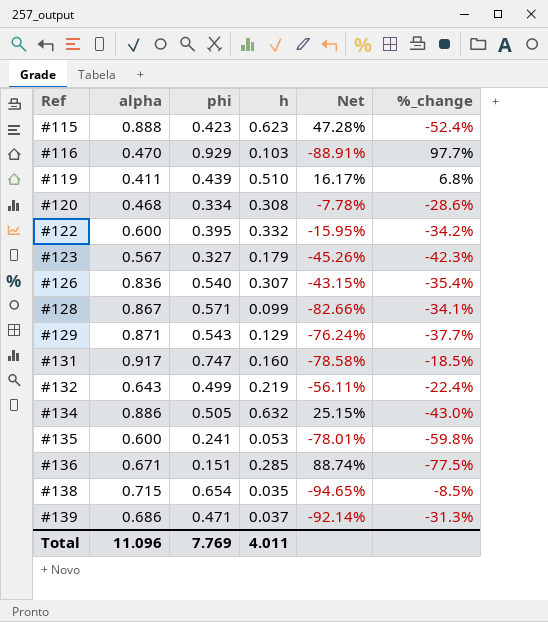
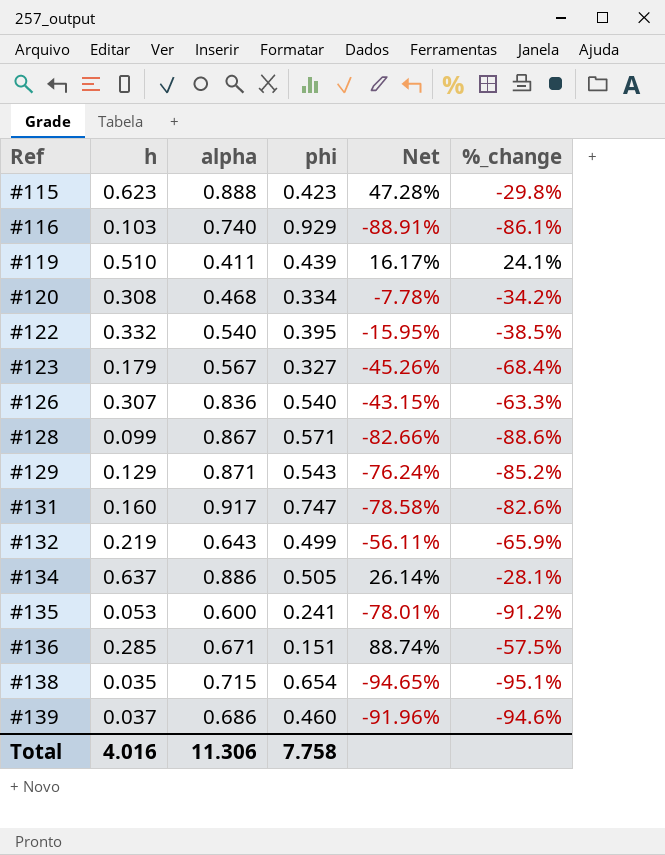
column h | position: 4 -> 2
column %_change | formula: ([phi] - [alpha]) / [alpha] -> ([h] - [alpha]) / [alpha]
#116 | alpha: 0.470 -> 0.740
#122 | alpha: 0.600 -> 0.540
#134 | h: 0.632 -> 0.637
#134 | Net: 25.15% -> 26.14%
#139 | phi: 0.471 -> 0.460
#139 | Net: -92.14% -> -91.96%
Total | h: 4.011 -> 4.016
Total | alpha: 11.096 -> 11.306
Total | phi: 7.769 -> 7.758

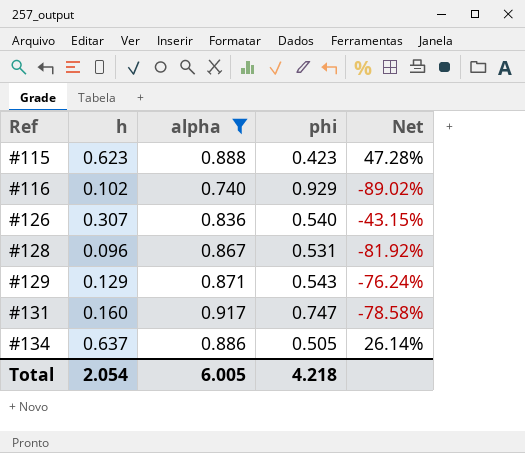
filter: none -> alpha >= 0.740
column %_change | formula: ([h] - [alpha]) / [alpha] -> none
#116 | h: 0.103 -> 0.102
#116 | Net: -88.91% -> -89.02%
#128 | h: 0.099 -> 0.096
#128 | phi: 0.571 -> 0.531
#128 | Net: -82.66% -> -81.92%
Total | h: 4.016 -> 2.054
Total | alpha: 11.306 -> 6.005
Total | phi: 7.758 -> 4.218

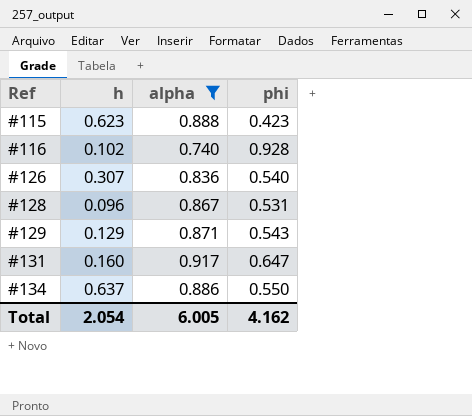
column Net | formula: ([h] - [phi]) / [phi] -> none
#116 | phi: 0.929 -> 0.928
#131 | phi: 0.747 -> 0.647
#134 | phi: 0.505 -> 0.550
Total | phi: 4.218 -> 4.162

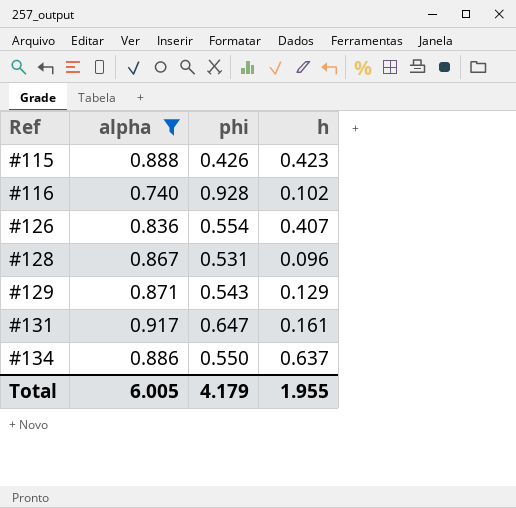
column h | position: 2 -> 4
#115 | phi: 0.423 -> 0.426
#115 | h: 0.623 -> 0.423
#126 | phi: 0.540 -> 0.554
#126 | h: 0.307 -> 0.407
#131 | h: 0.160 -> 0.161
Total | phi: 4.162 -> 4.179
Total | h: 2.054 -> 1.955

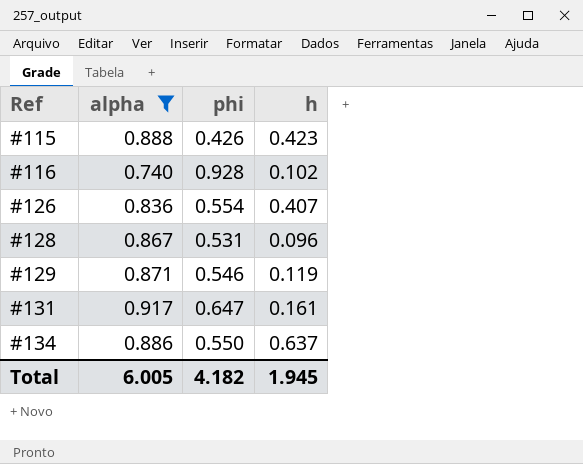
#129 | phi: 0.543 -> 0.546
#129 | h: 0.129 -> 0.119
Total | phi: 4.179 -> 4.182
Total | h: 1.955 -> 1.945

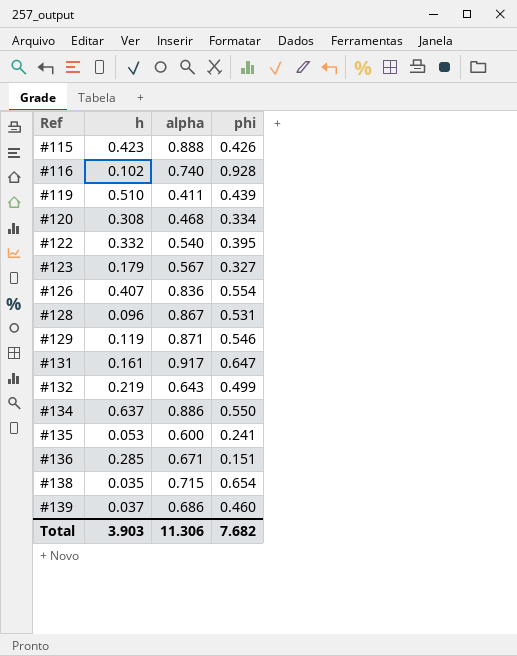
filter: alpha >= 0.740 -> none
column h | position: 4 -> 2
Total | h: 1.945 -> 3.903
Total | alpha: 6.005 -> 11.306
Total | phi: 4.182 -> 7.682

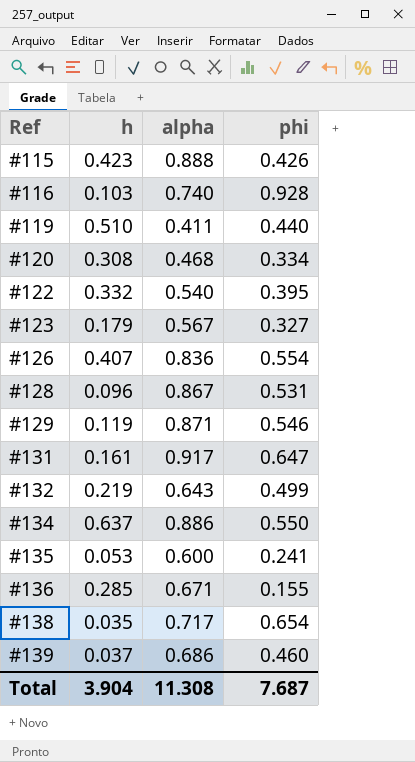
#116 | h: 0.102 -> 0.103
#119 | phi: 0.439 -> 0.440
#136 | phi: 0.151 -> 0.155
#138 | alpha: 0.715 -> 0.717
Total | h: 3.903 -> 3.904
Total | alpha: 11.306 -> 11.308
Total | phi: 7.682 -> 7.687

